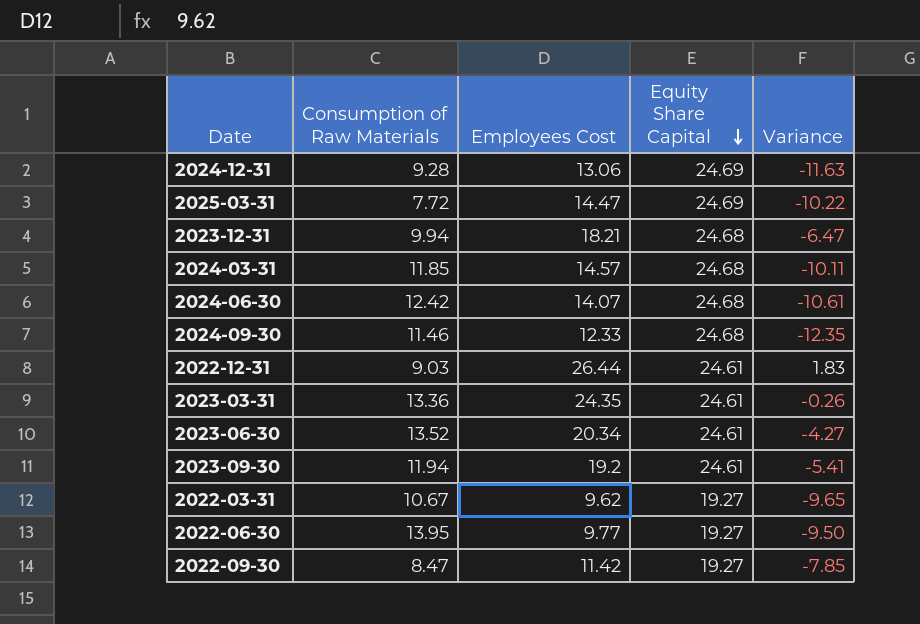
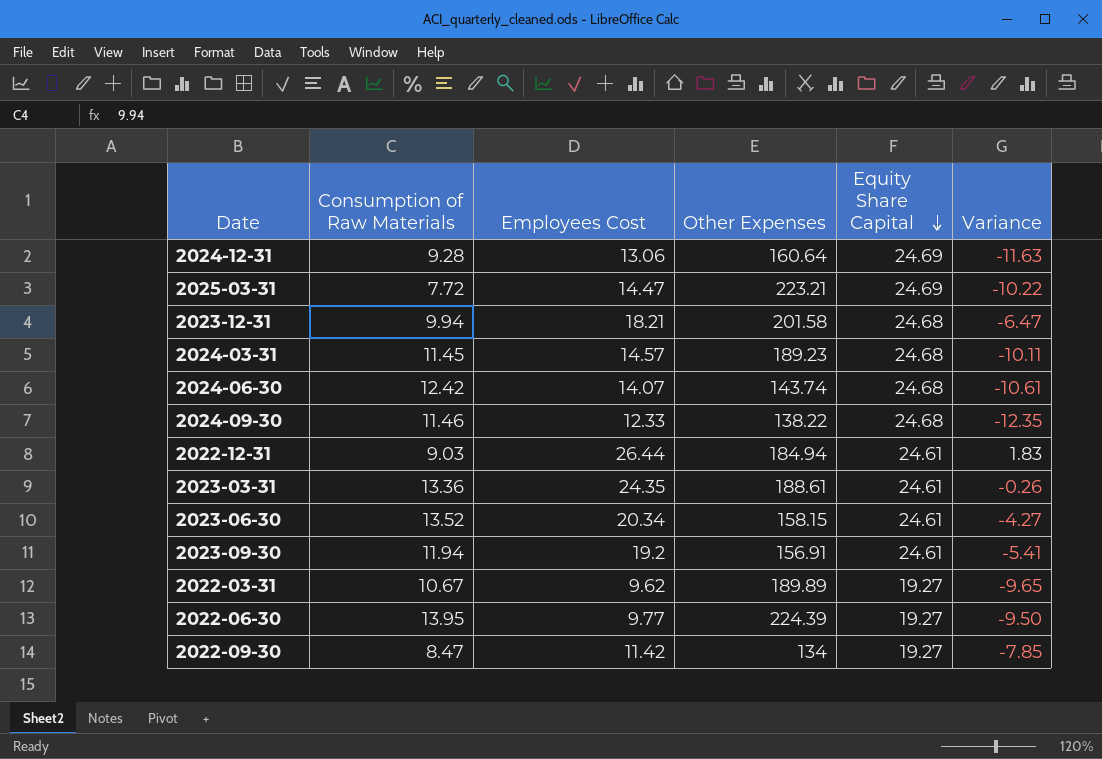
column Other Expenses | position: none -> 4
2024-03-31 | Consumption of Raw Materials: 11.85 -> 11.45

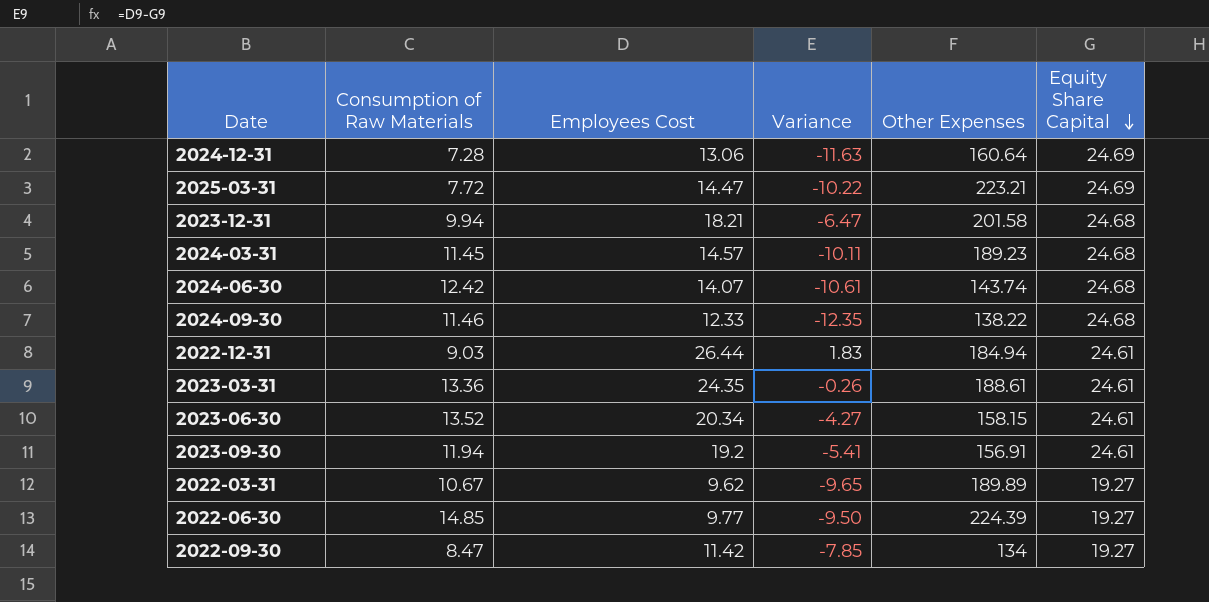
column Variance | position: 6 -> 4
2024-12-31 | Consumption of Raw Materials: 9.28 -> 7.28
2022-06-30 | Consumption of Raw Materials: 13.95 -> 14.85

